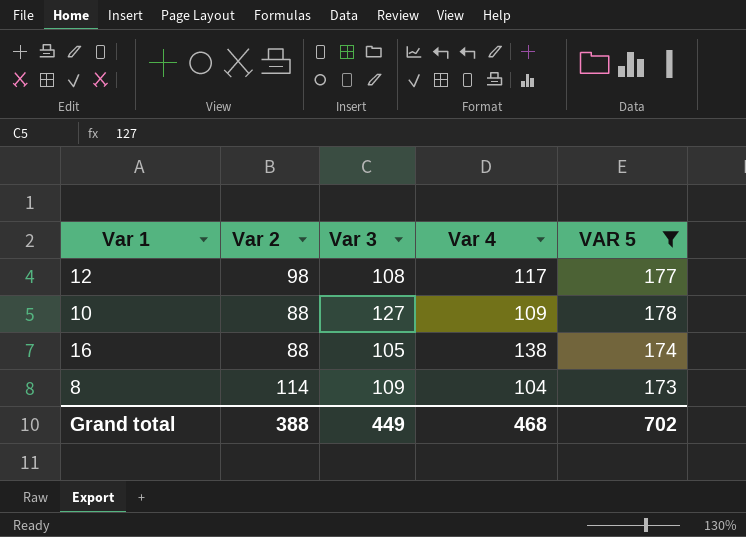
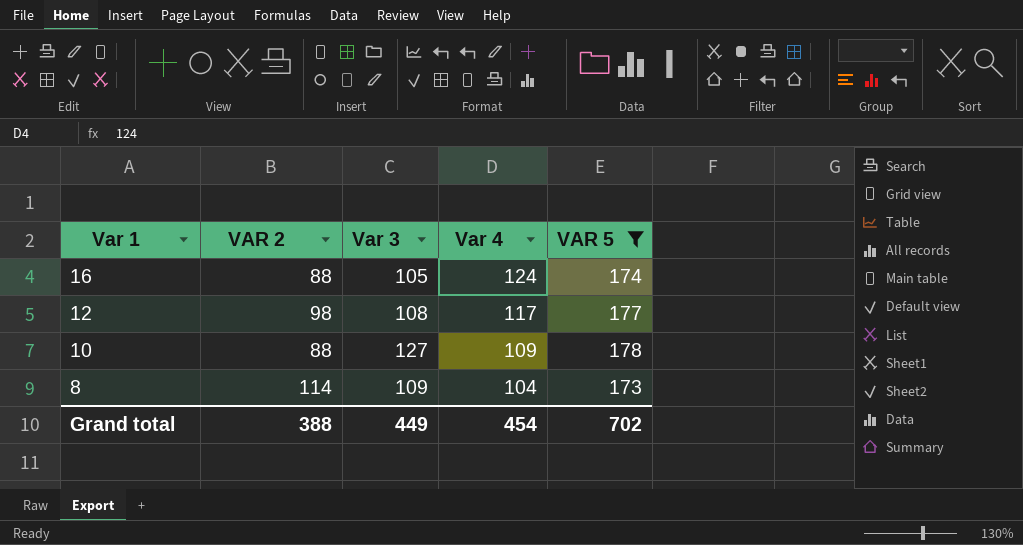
row order: none -> Var 1 descending
column name: Var 2 -> VAR 2
16 | Var 4: 138 -> 124
Grand total | Var 4: 468 -> 454

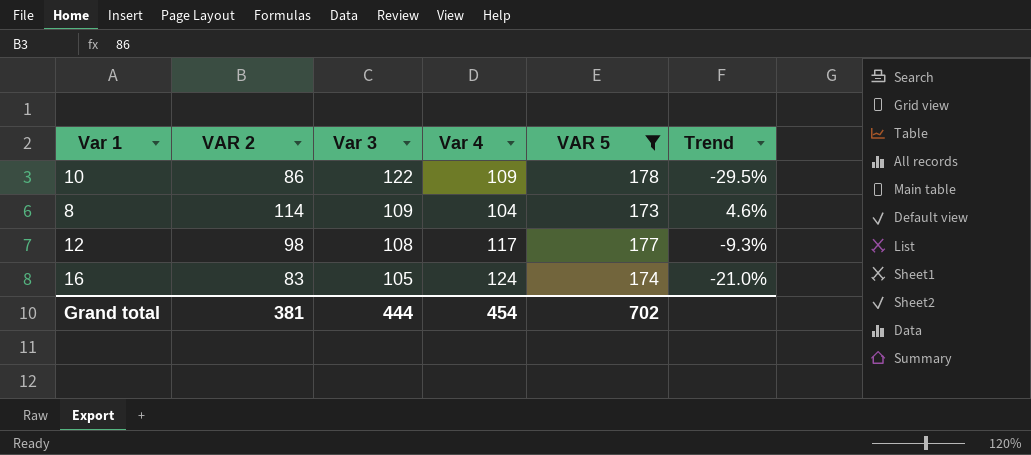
row order: Var 1 descending -> Var 3 descending
column Trend | formula: none -> ([VAR 2] - [Var 3]) / [Var 3]
10 | VAR 2: 88 -> 86
10 | Var 3: 127 -> 122
16 | VAR 2: 88 -> 83
Grand total | VAR 2: 388 -> 381
Grand total | Var 3: 449 -> 444

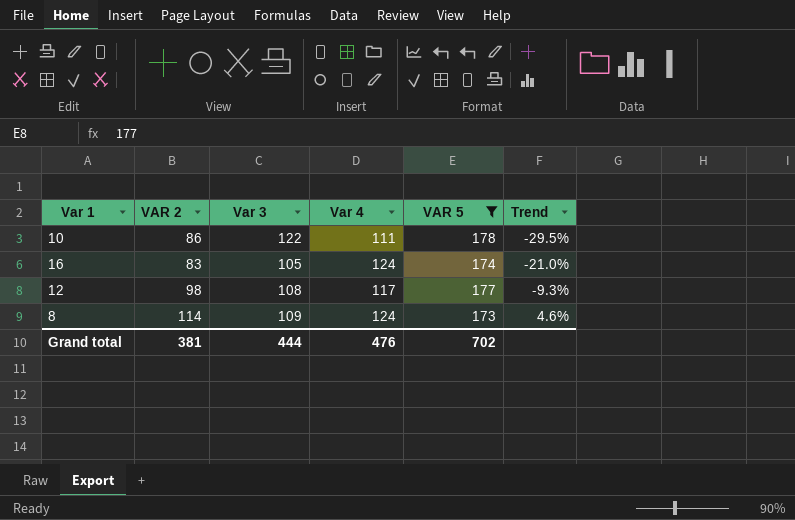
row order: Var 3 descending -> Trend ascending
10 | Var 4: 109 -> 111
8 | Var 4: 104 -> 124
Grand total | Var 4: 454 -> 476

